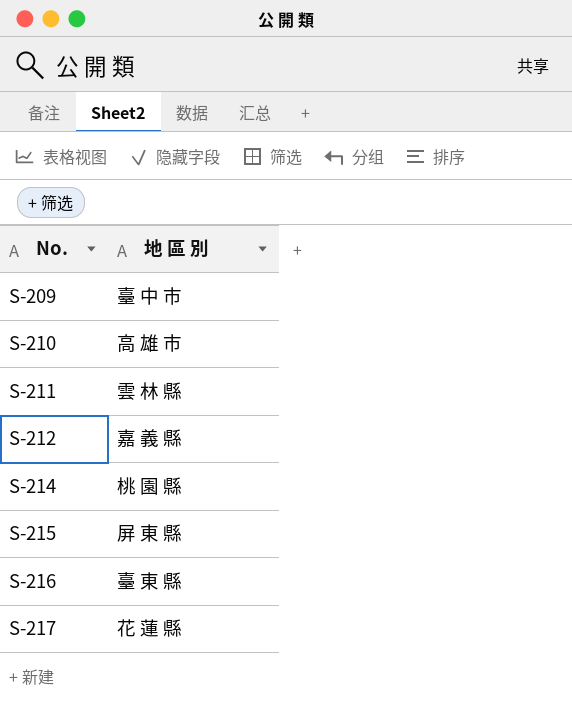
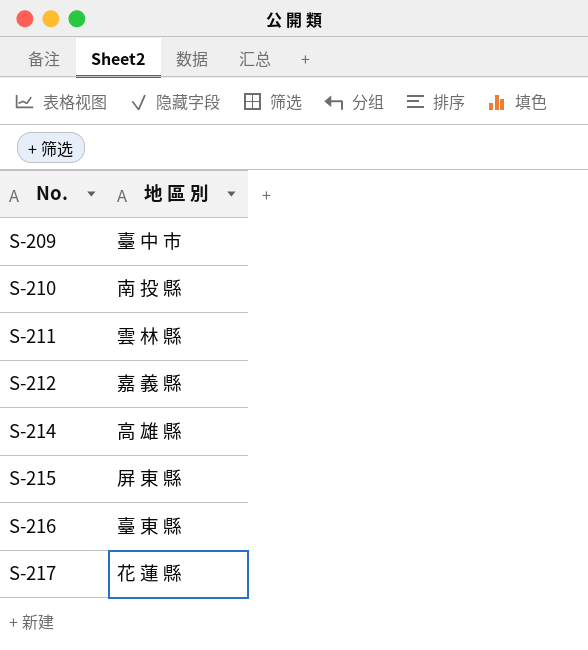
S-210 | 地 區 別: 高 雄 市 -> 南 投 縣
S-214 | 地 區 別: 桃 園 縣 -> 高 雄 縣

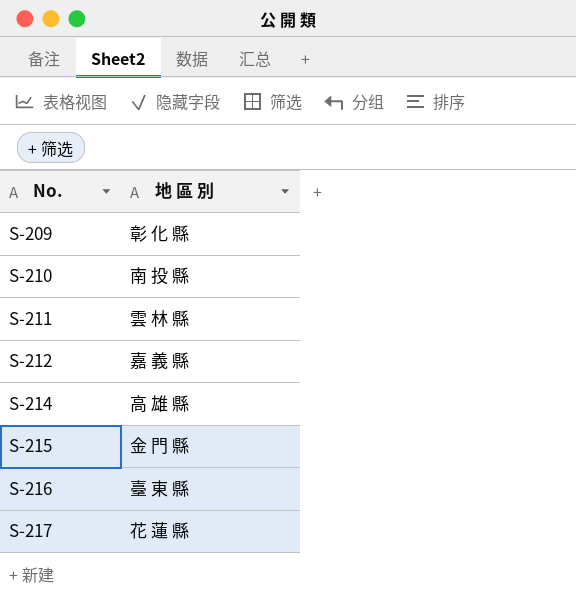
S-209 | 地 區 別: 臺 中 市 -> 彰 化 縣
S-215 | 地 區 別: 屏 東 縣 -> 金 門 縣

